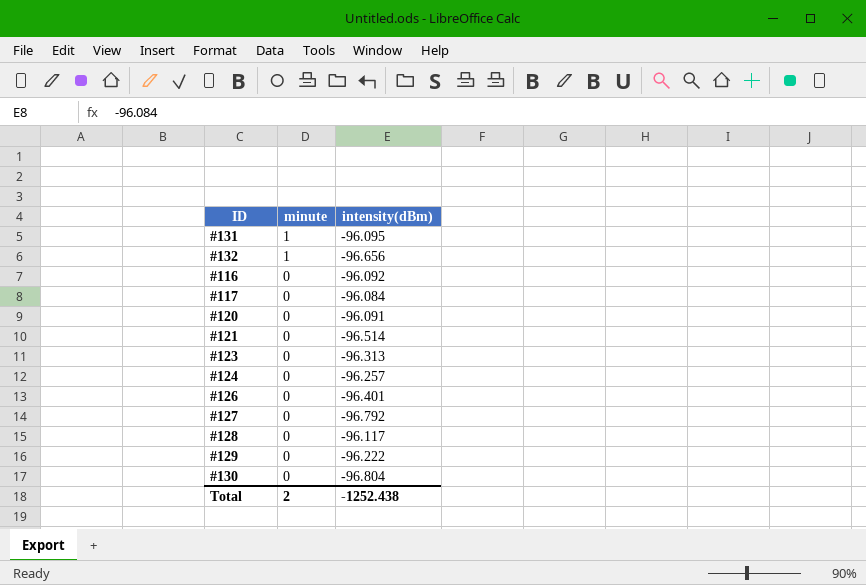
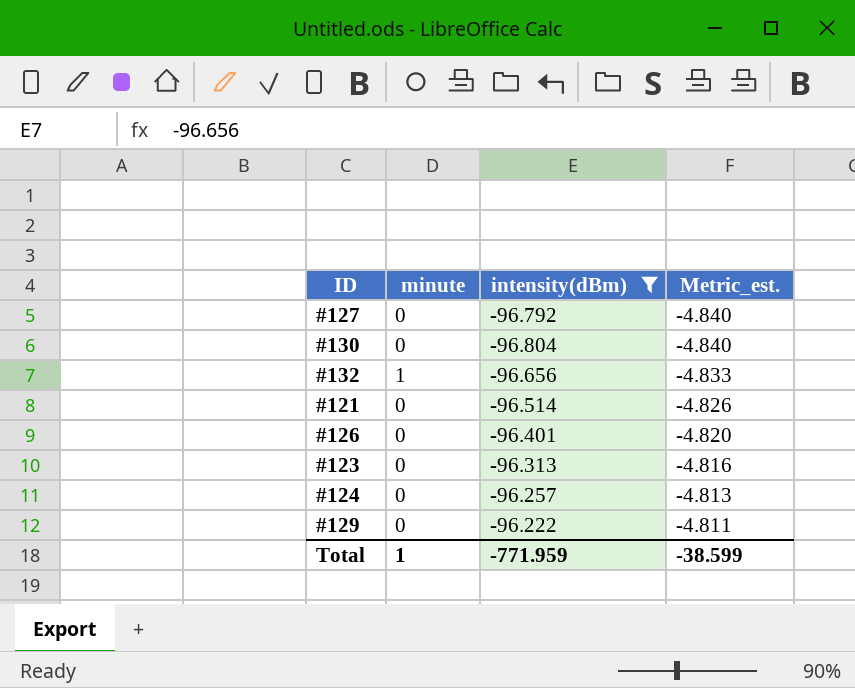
filter: none -> intensity(dBm) <= -96.222
row order: minute descending -> Metric_est. ascending
column Metric_est. | formula: none -> [intensity(dBm)] * 0.05
Total | minute: 2 -> 1
Total | intensity(dBm): -1252.438 -> -771.959

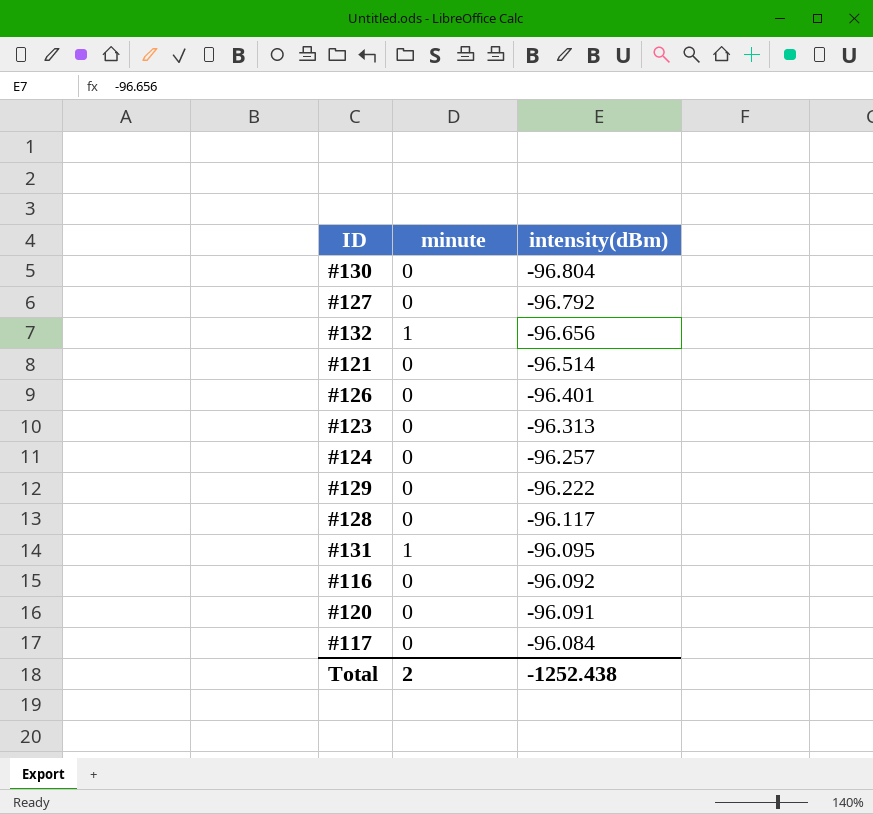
filter: intensity(dBm) <= -96.222 -> none
row order: Metric_est. ascending -> intensity(dBm) ascending
column Metric_est. | formula: [intensity(dBm)] * 0.05 -> none
Total | minute: 1 -> 2
Total | intensity(dBm): -771.959 -> -1252.438

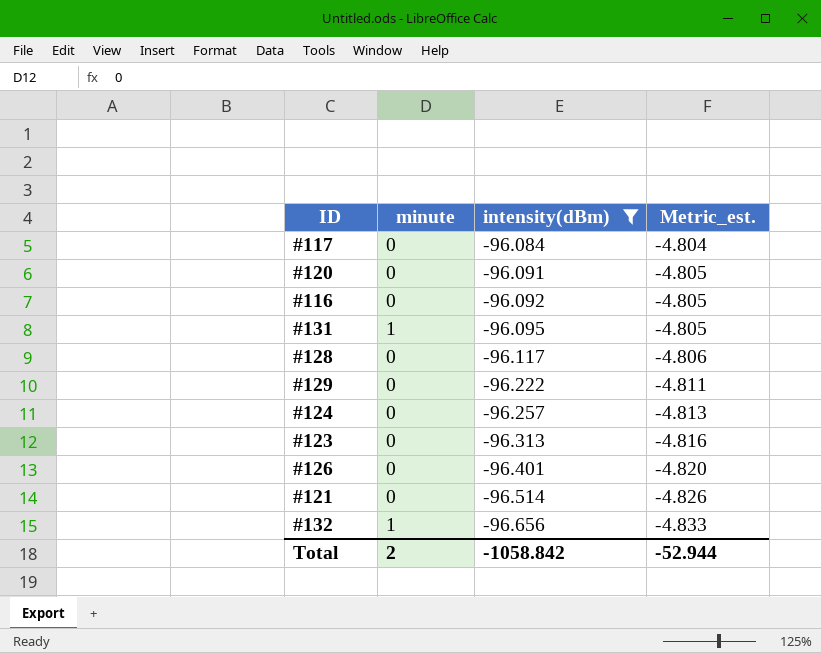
filter: none -> intensity(dBm) >= -96.656
row order: intensity(dBm) ascending -> intensity(dBm) descending
column Metric_est. | formula: none -> [intensity(dBm)] * 0.05
Total | intensity(dBm): -1252.438 -> -1058.842

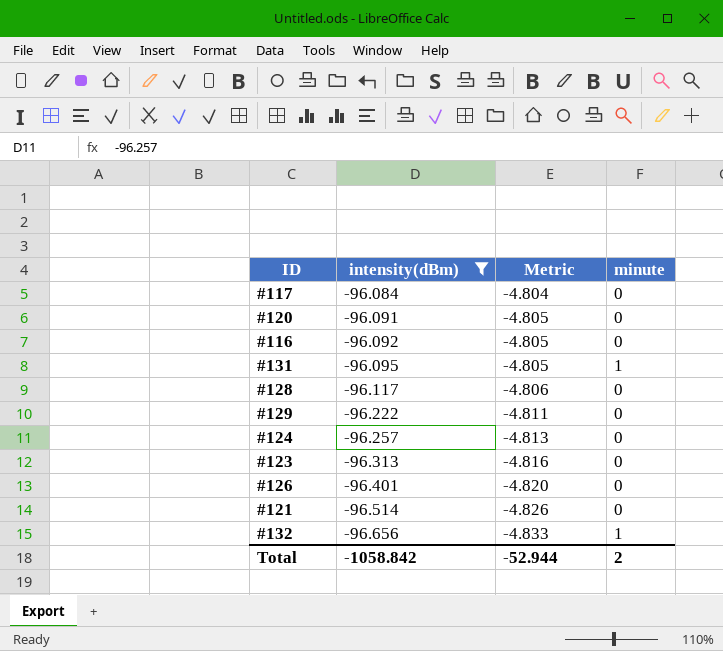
column name: Metric_est. -> Metric
column minute | position: 2 -> 4

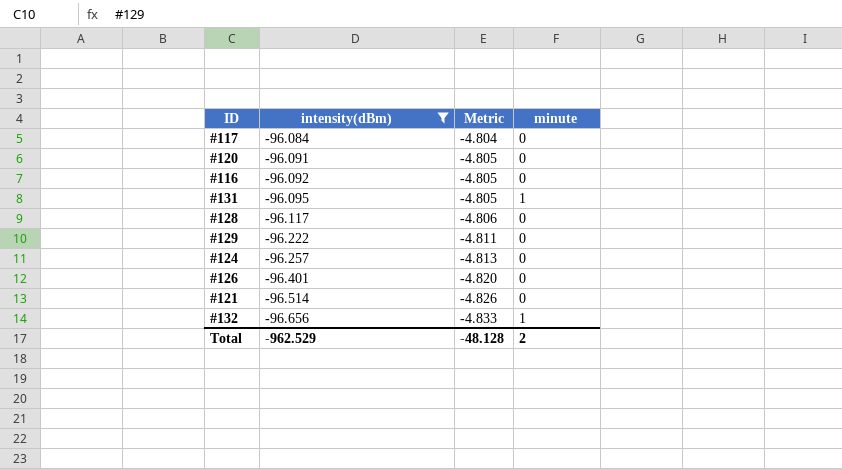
row #123: -96.313 | -4.816 | 0 -> none
Total | intensity(dBm): -1058.842 -> -962.529
Total | Metric: -52.944 -> -48.128

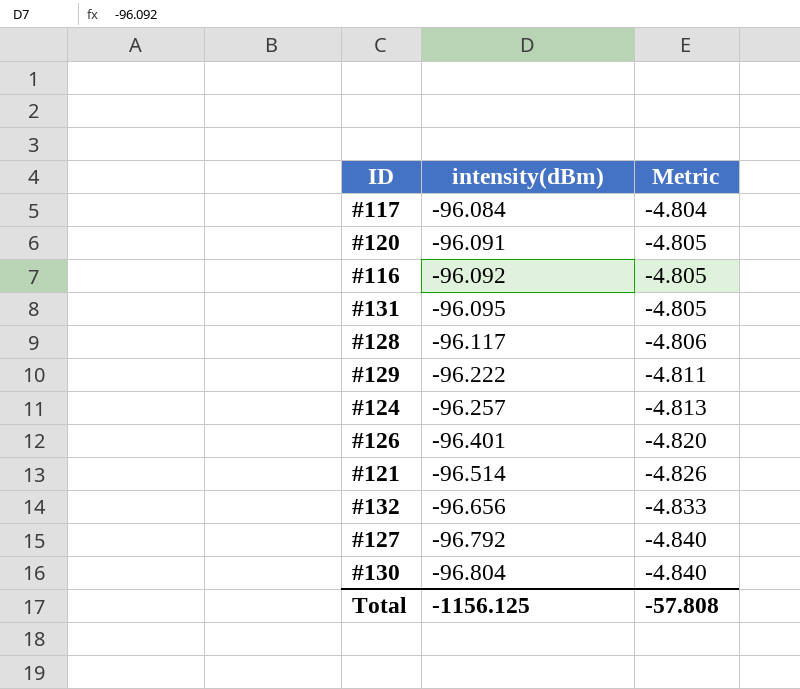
filter: intensity(dBm) >= -96.656 -> none
column minute | position: 4 -> none
Total | intensity(dBm): -962.529 -> -1156.125
Total | Metric: -48.128 -> -57.808

